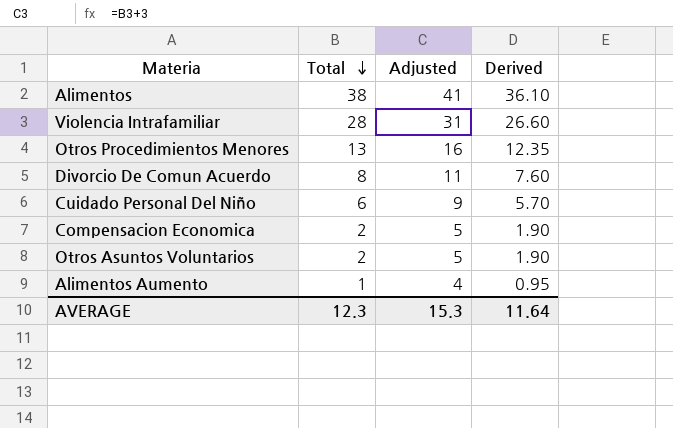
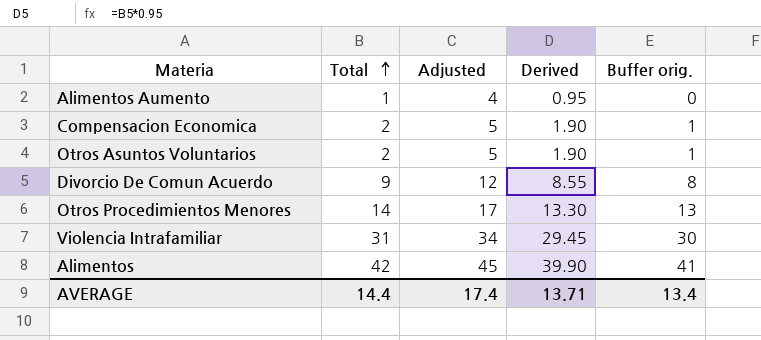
row order: Total descending -> Total ascending
column Buffer orig. | formula: none -> [Total] - 1
row Cuidado Personal Del Niño: 6 | 9 | 5.70 -> none
Divorcio De Comun Acuerdo | Total: 8 -> 9
Divorcio De Comun Acuerdo | Adjusted: 11 -> 12
Divorcio De Comun Acuerdo | Derived: 7.60 -> 8.55
Otros Procedimientos Menores | Total: 13 -> 14
Otros Procedimientos Menores | Adjusted: 16 -> 17
Otros Procedimientos Menores | Derived: 12.35 -> 13.30
Violencia Intrafamiliar | Total: 28 -> 31
Violencia Intrafamiliar | Adjusted: 31 -> 34
Violencia Intrafamiliar | Derived: 26.60 -> 29.45
Alimentos | Total: 38 -> 42
Alimentos | Adjusted: 41 -> 45
Alimentos | Derived: 36.10 -> 39.90
AVERAGE | Total: 12.3 -> 14.4
AVERAGE | Adjusted: 15.3 -> 17.4
AVERAGE | Derived: 11.64 -> 13.71

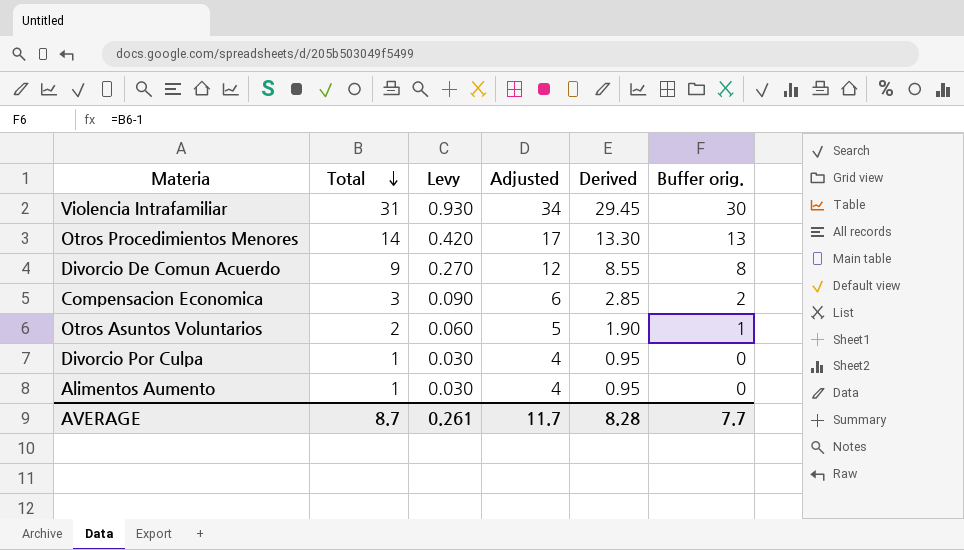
row order: Total ascending -> Total descending
column Levy | formula: none -> [Total] * 0.03
row Alimentos: 42 | 45 | 39.90 | 41 -> none
Compensacion Economica | Total: 2 -> 3
Compensacion Economica | Adjusted: 5 -> 6
Compensacion Economica | Derived: 1.90 -> 2.85
Compensacion Economica | Buffer orig.: 1 -> 2
row Divorcio Por Culpa: none -> 1 | 0.030 | 4 | 0.95 | 0
AVERAGE | Total: 14.4 -> 8.7
AVERAGE | Adjusted: 17.4 -> 11.7
AVERAGE | Derived: 13.71 -> 8.28
AVERAGE | Buffer orig.: 13.4 -> 7.7

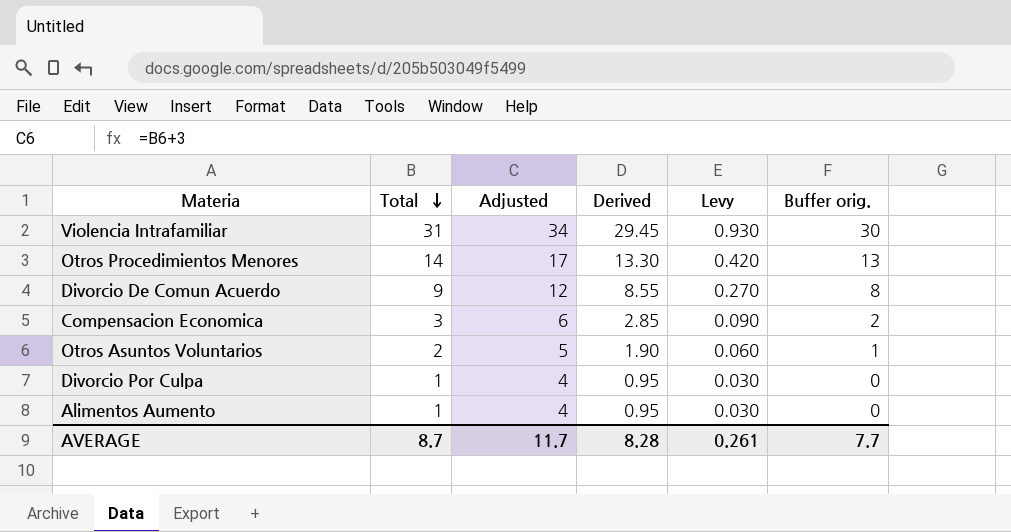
column Levy | position: 3 -> 5

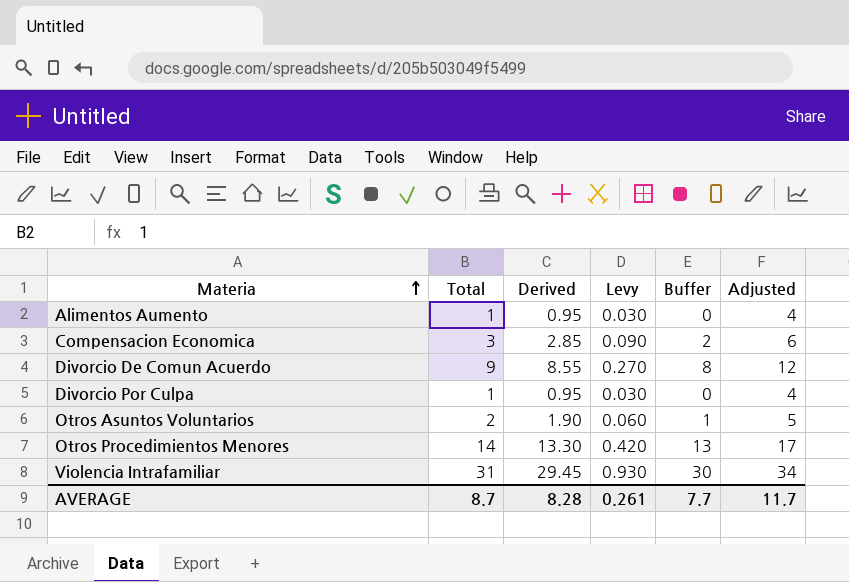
row order: Total descending -> Materia ascending
column name: Buffer orig. -> Buffer
column Adjusted | position: 3 -> 6

